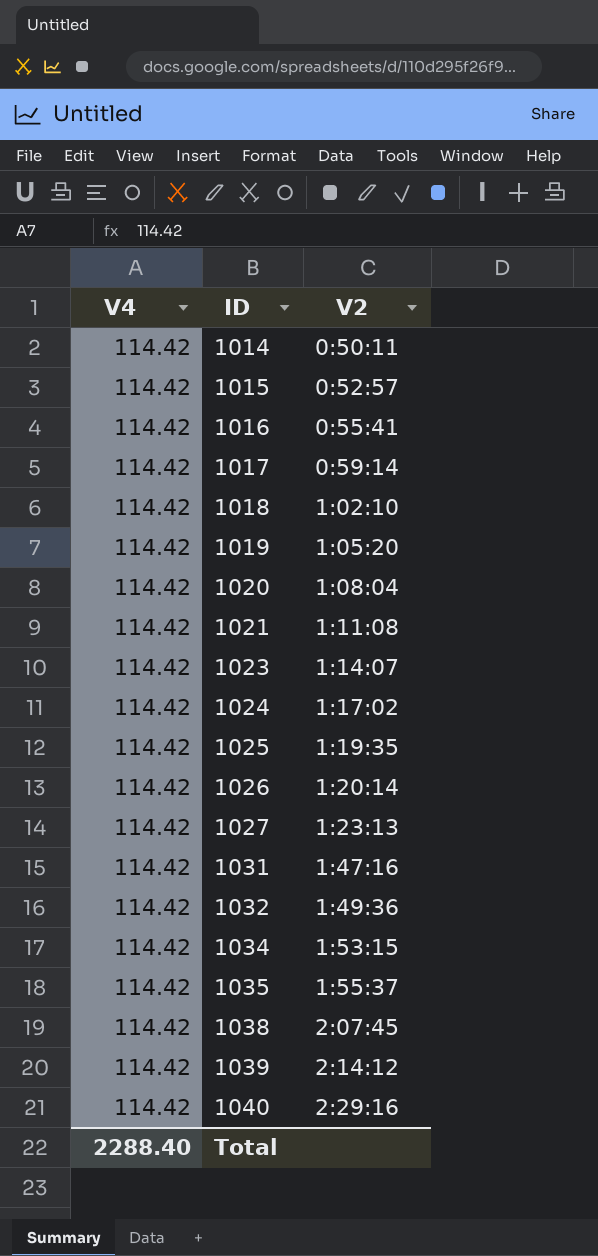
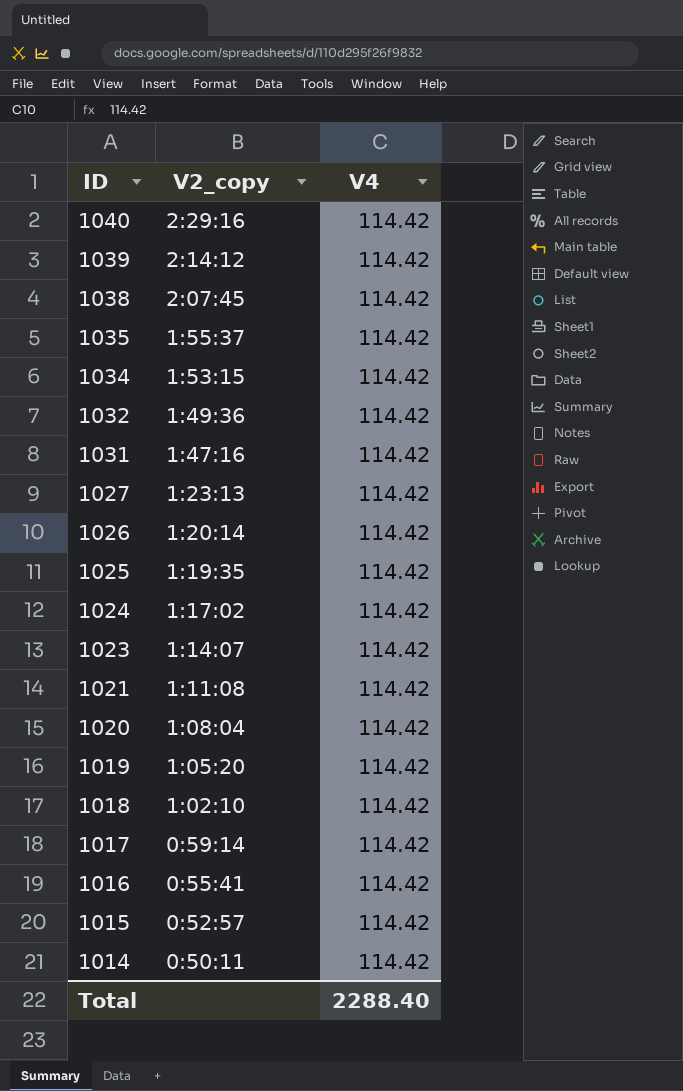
row order: ID ascending -> ID descending
column name: V2 -> V2_copy
column V4 | position: 1 -> 3

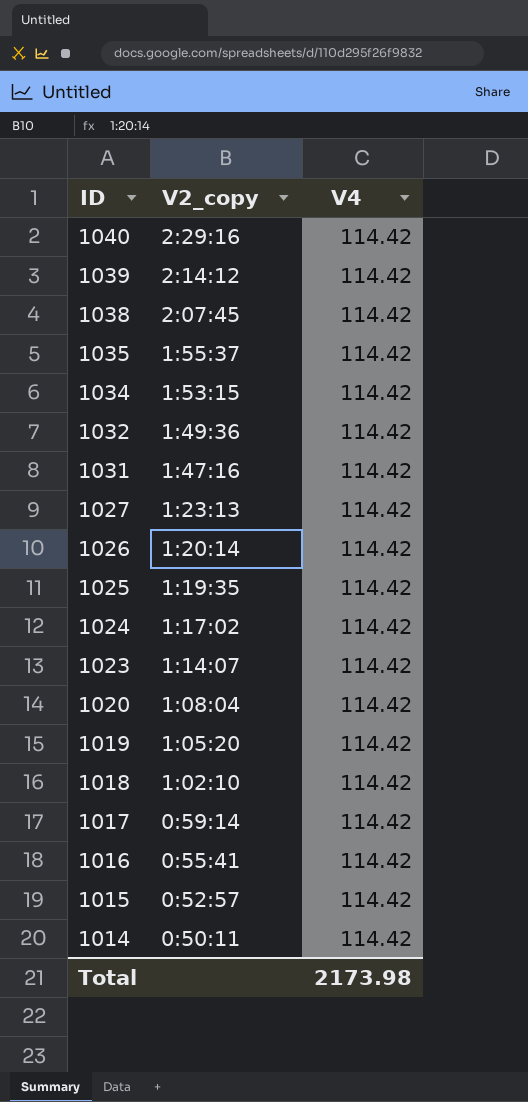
row 1021: 1:11:08 | 114.42 -> none
Total | V4: 2288.40 -> 2173.98

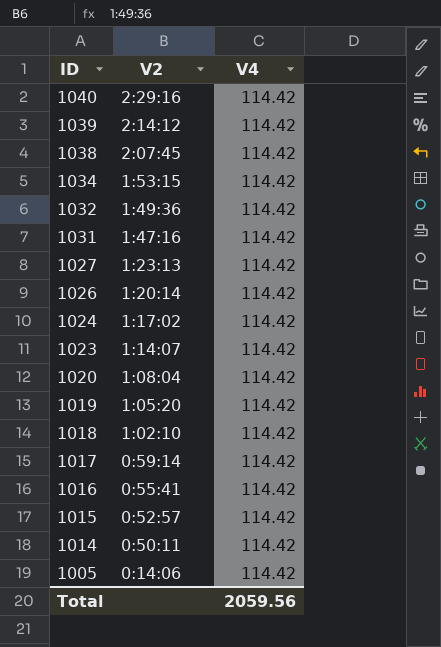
column name: V2_copy -> V2
row 1035: 1:55:37 | 114.42 -> none
row 1025: 1:19:35 | 114.42 -> none
row 1005: none -> 0:14:06 | 114.42
Total | V4: 2173.98 -> 2059.56

